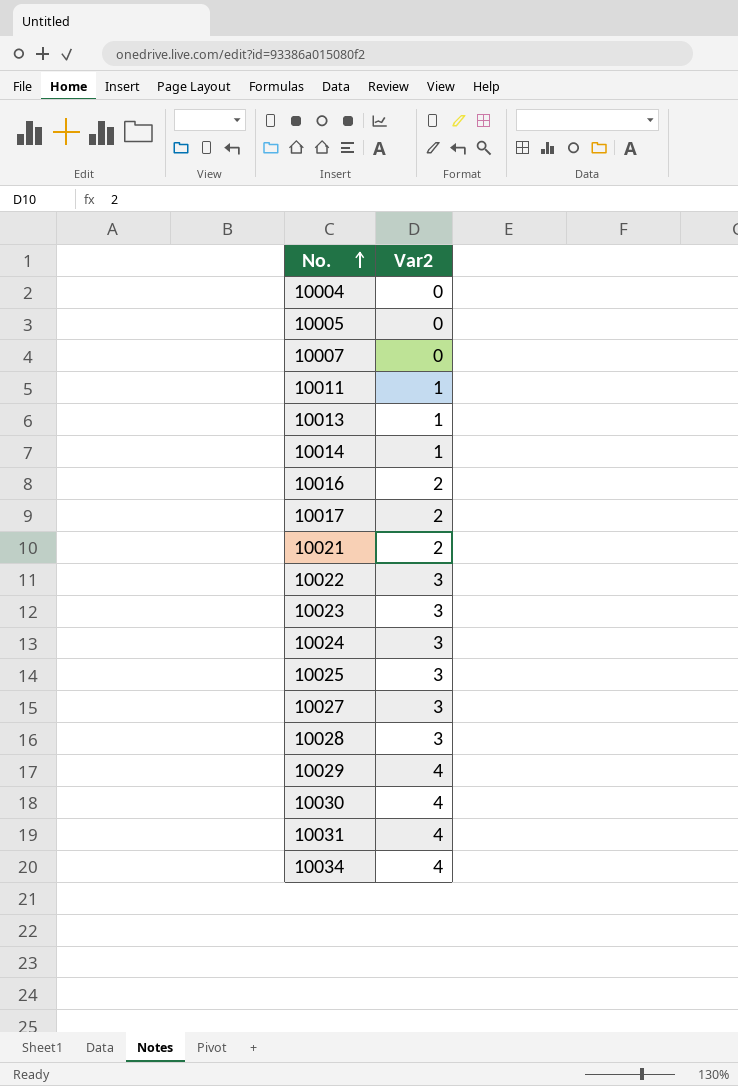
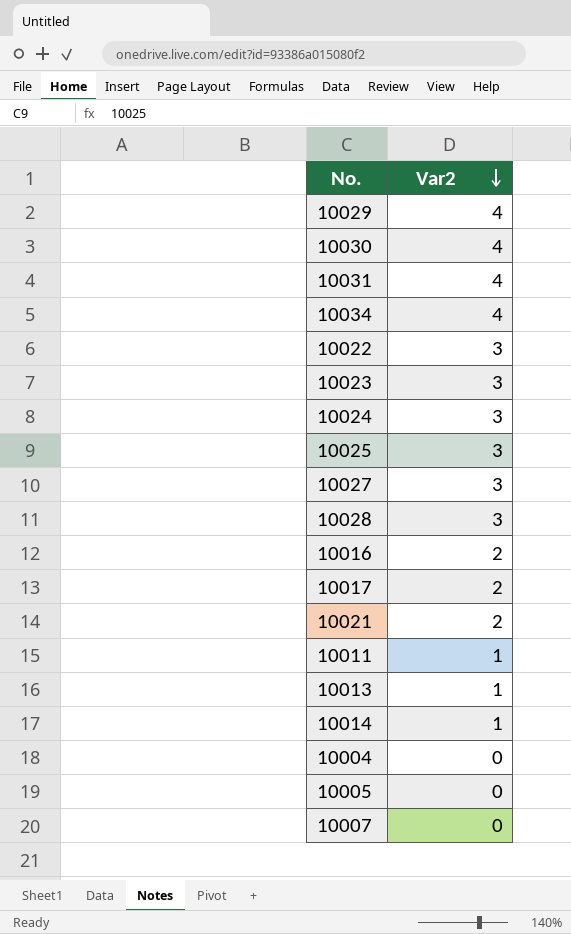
row order: No. ascending -> Var2 descending

